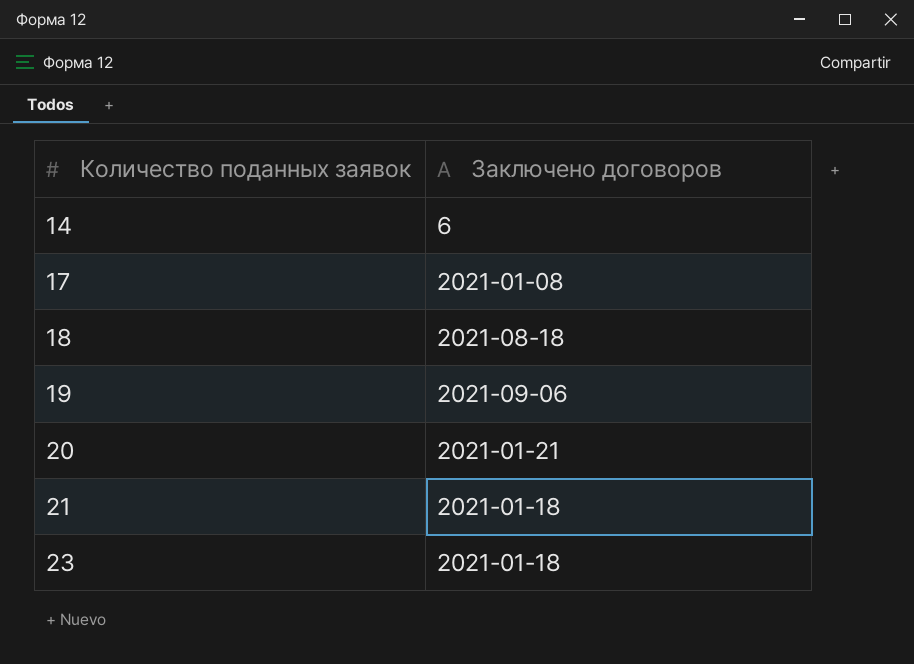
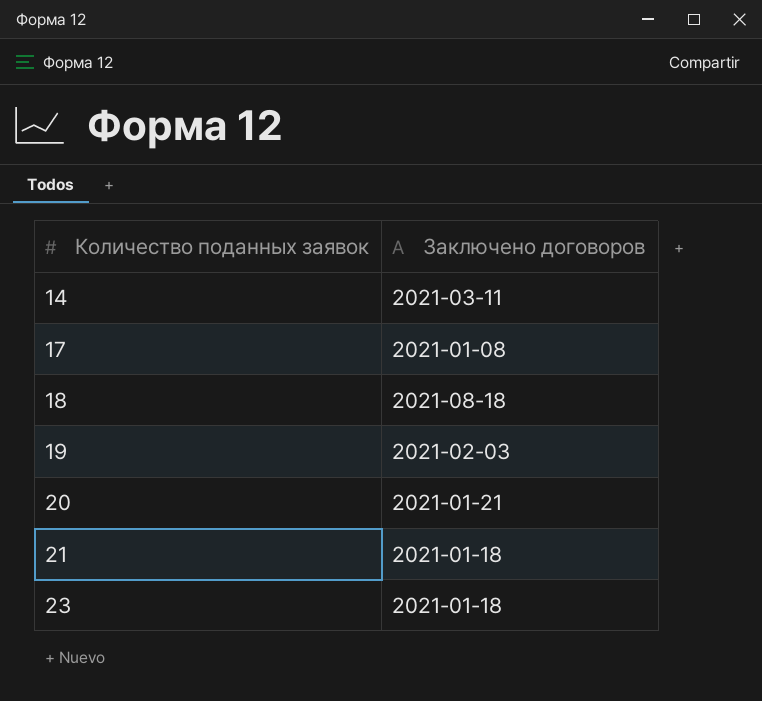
14 | Заключено договоров: 6 -> 2021-03-11
19 | Заключено договоров: 2021-09-06 -> 2021-02-03

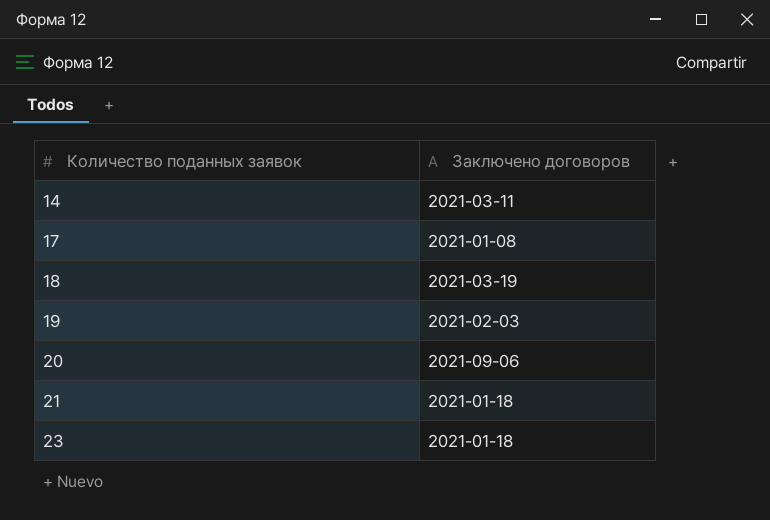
18 | Заключено договоров: 2021-08-18 -> 2021-03-19
20 | Заключено договоров: 2021-01-21 -> 2021-09-06

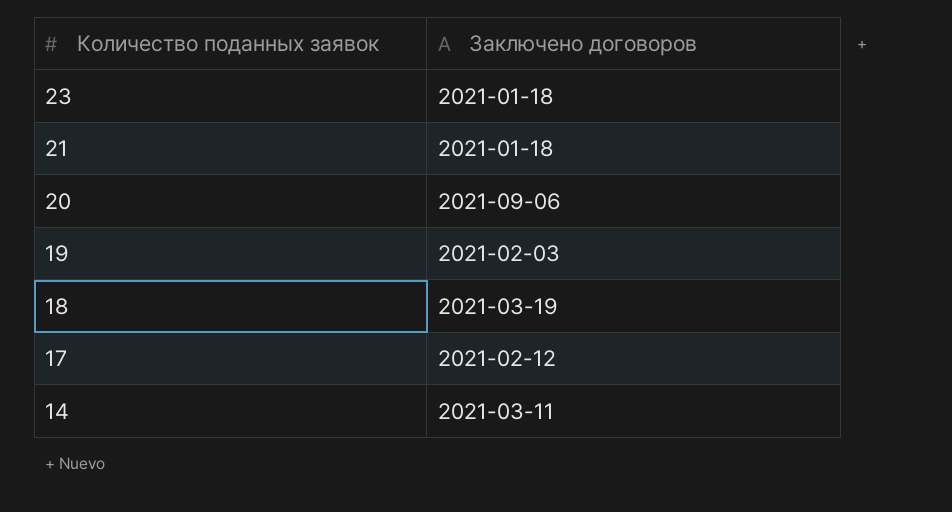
row order: Количество поданных заявок ascending -> Количество поданных заявок descending
17 | Заключено договоров: 2021-01-08 -> 2021-02-12

